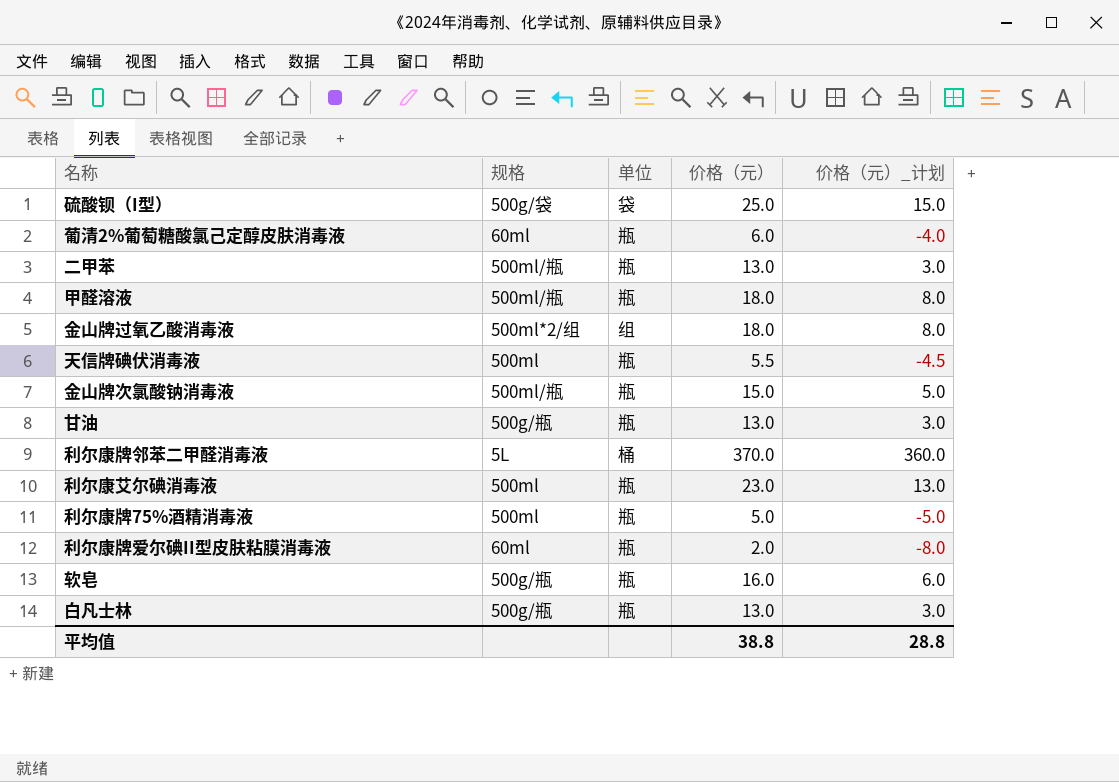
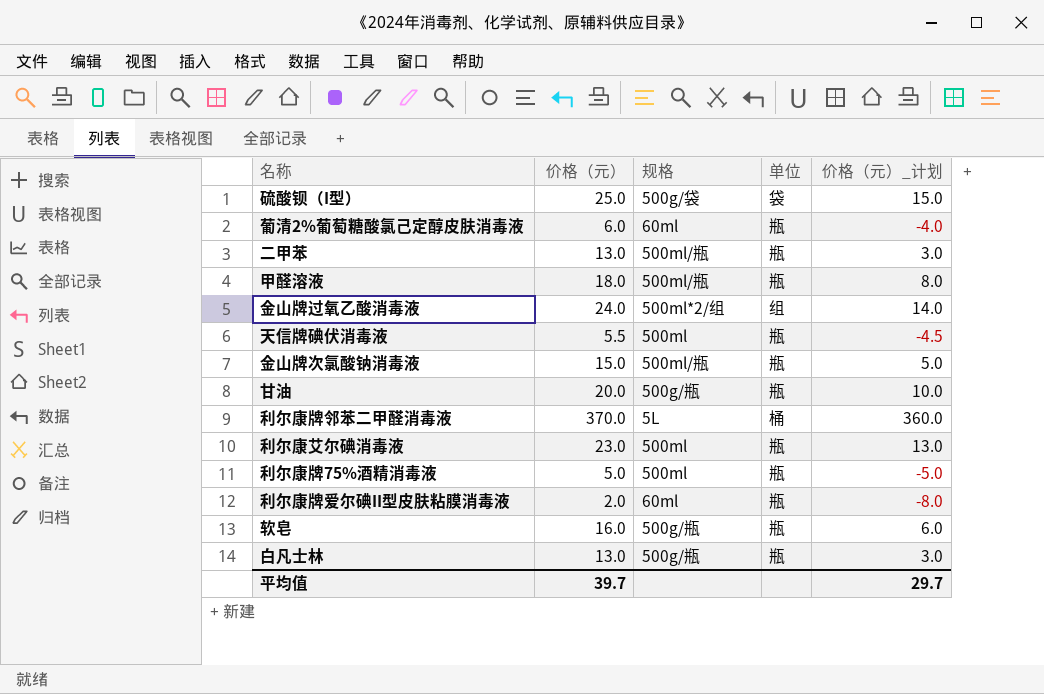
column 价格（元） | position: 4 -> 2
金山牌过氧乙酸消毒液 | 价格（元）: 18.0 -> 24.0
金山牌过氧乙酸消毒液 | 价格（元）_计划: 8.0 -> 14.0
甘油 | 价格（元）: 13.0 -> 20.0
甘油 | 价格（元）_计划: 3.0 -> 10.0
平均值 | 价格（元）: 38.8 -> 39.7
平均值 | 价格（元）_计划: 28.8 -> 29.7

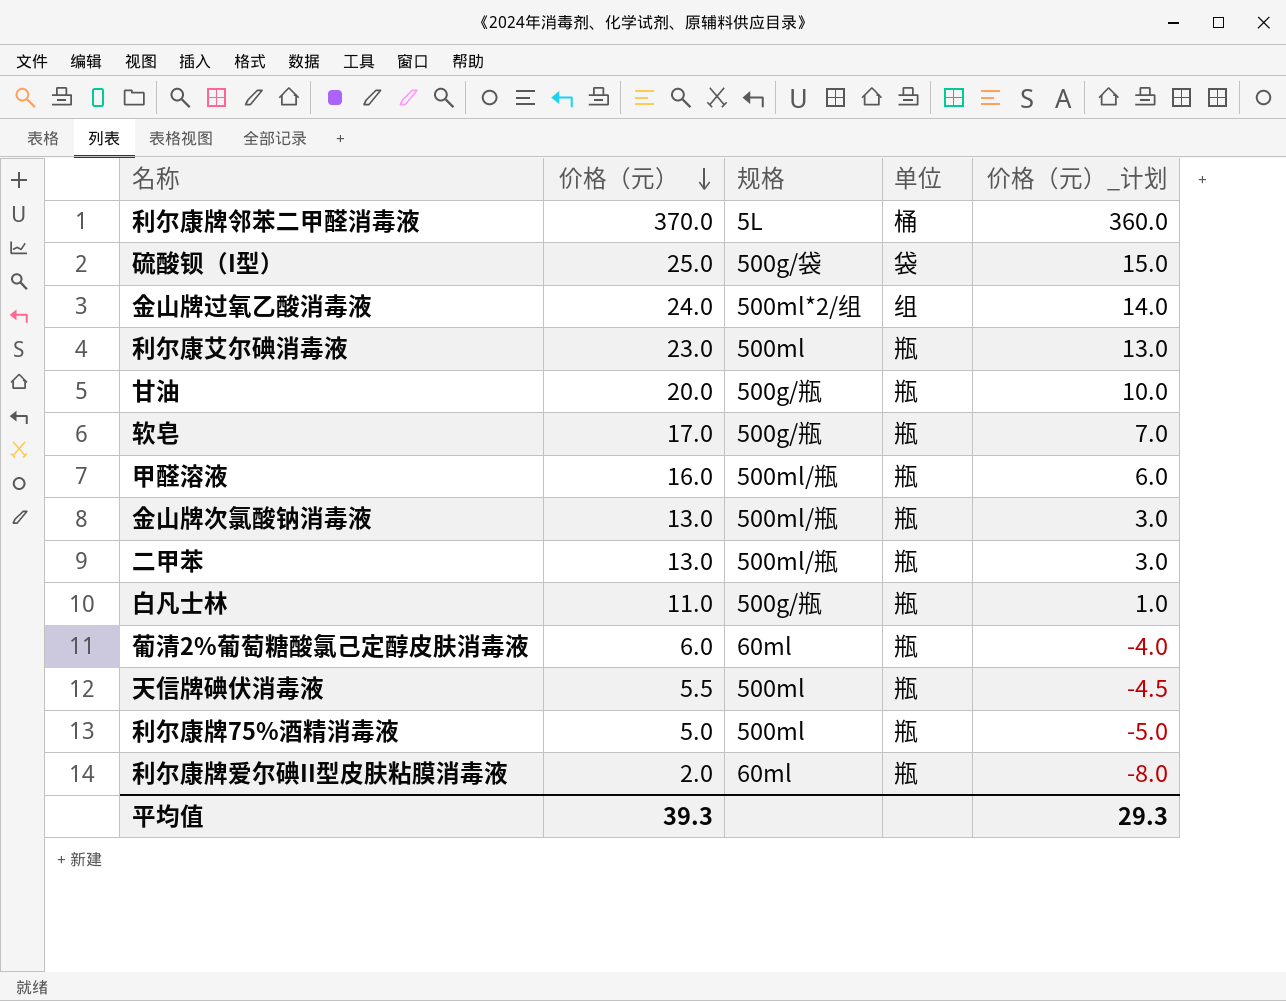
row order: none -> 价格（元） descending
软皂 | 价格（元）: 16.0 -> 17.0
软皂 | 价格（元）_计划: 6.0 -> 7.0
甲醛溶液 | 价格（元）: 18.0 -> 16.0
甲醛溶液 | 价格（元）_计划: 8.0 -> 6.0
金山牌次氯酸钠消毒液 | 价格（元）: 15.0 -> 13.0
金山牌次氯酸钠消毒液 | 价格（元）_计划: 5.0 -> 3.0
白凡士林 | 价格（元）: 13.0 -> 11.0
白凡士林 | 价格（元）_计划: 3.0 -> 1.0
平均值 | 价格（元）: 39.7 -> 39.3
平均值 | 价格（元）_计划: 29.7 -> 29.3

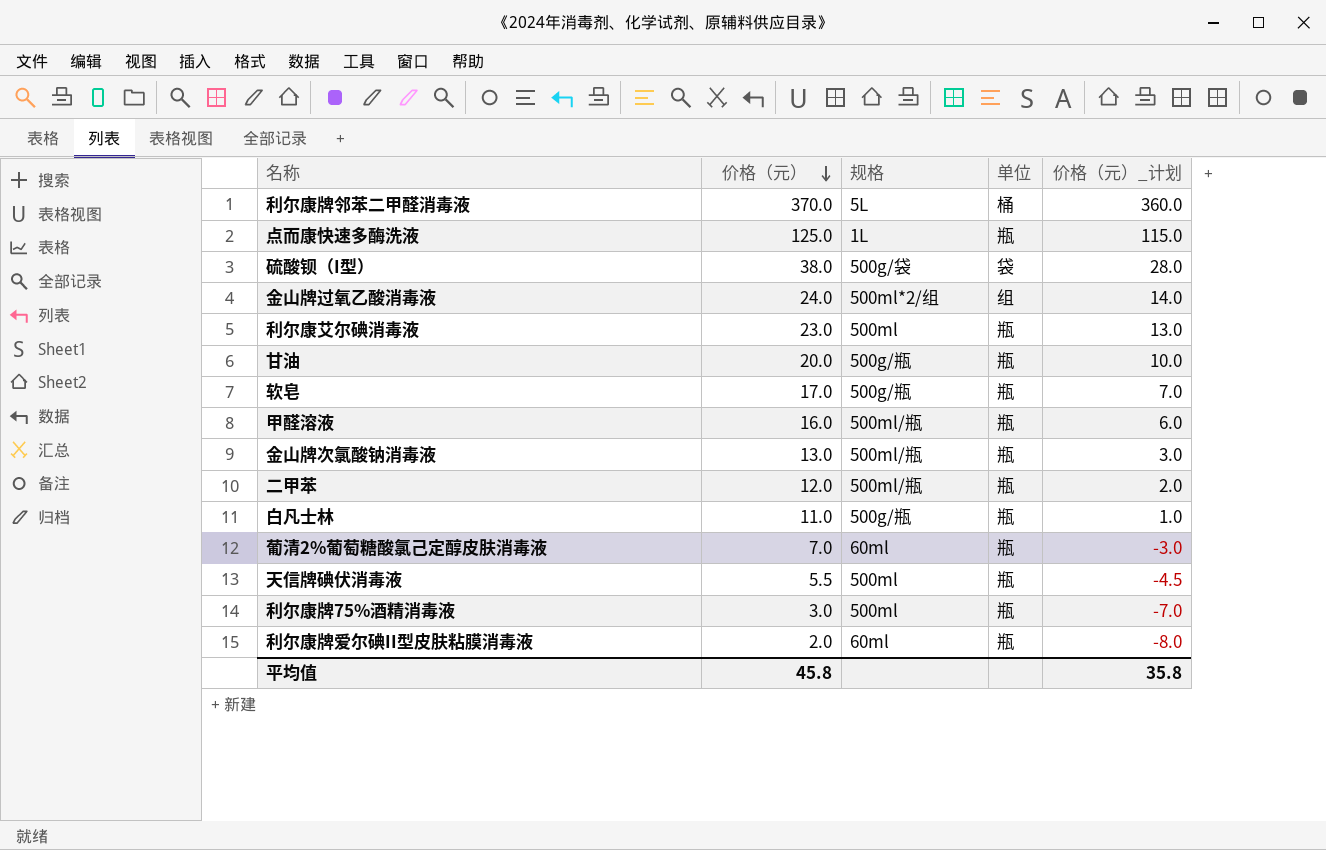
row 点而康快速多酶洗液: none -> 125.0 | 1L | 瓶 | 115.0
硫酸钡（I型） | 价格（元）: 25.0 -> 38.0
硫酸钡（I型） | 价格（元）_计划: 15.0 -> 28.0
二甲苯 | 价格（元）: 13.0 -> 12.0
二甲苯 | 价格（元）_计划: 3.0 -> 2.0
葡清2%葡萄糖酸氯己定醇皮肤消毒液 | 价格（元）: 6.0 -> 7.0
葡清2%葡萄糖酸氯己定醇皮肤消毒液 | 价格（元）_计划: -4.0 -> -3.0
利尔康牌75%酒精消毒液 | 价格（元）: 5.0 -> 3.0
利尔康牌75%酒精消毒液 | 价格（元）_计划: -5.0 -> -7.0
平均值 | 价格（元）: 39.3 -> 45.8
平均值 | 价格（元）_计划: 29.3 -> 35.8

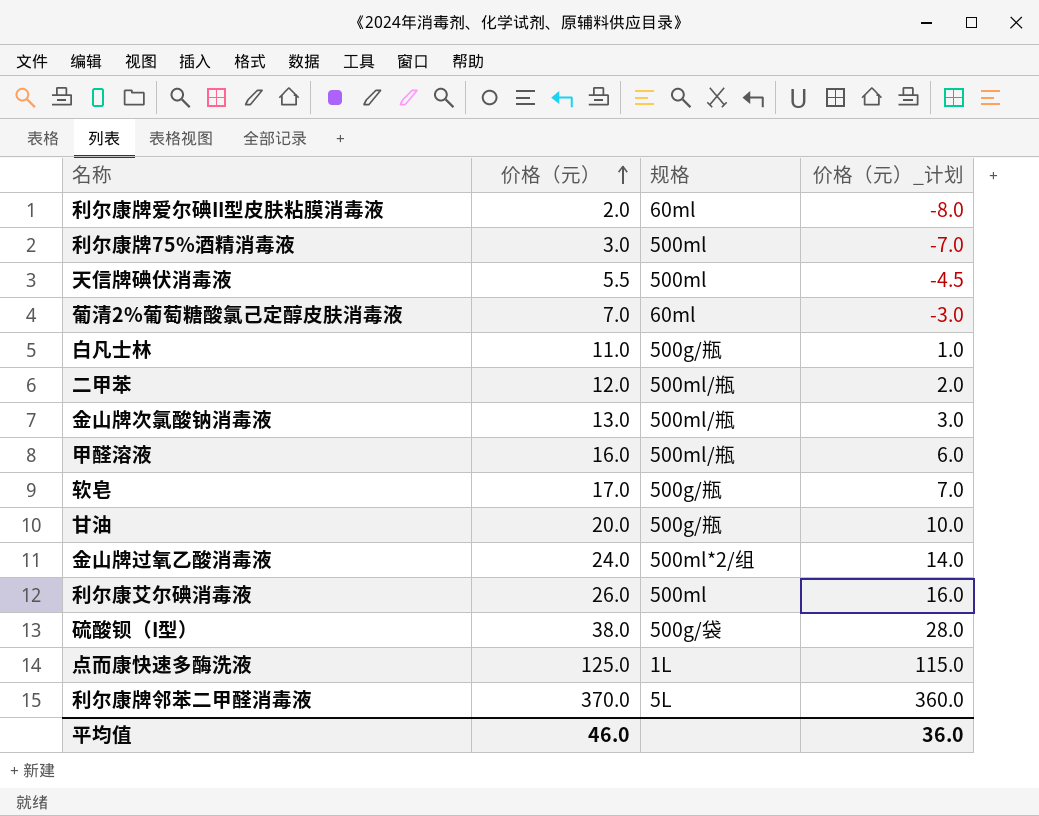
row order: 价格（元） descending -> 价格（元） ascending
column 单位 | position: 4 -> none
利尔康艾尔碘消毒液 | 价格（元）: 23.0 -> 26.0
利尔康艾尔碘消毒液 | 价格（元）_计划: 13.0 -> 16.0
平均值 | 价格（元）: 45.8 -> 46.0
平均值 | 价格（元）_计划: 35.8 -> 36.0

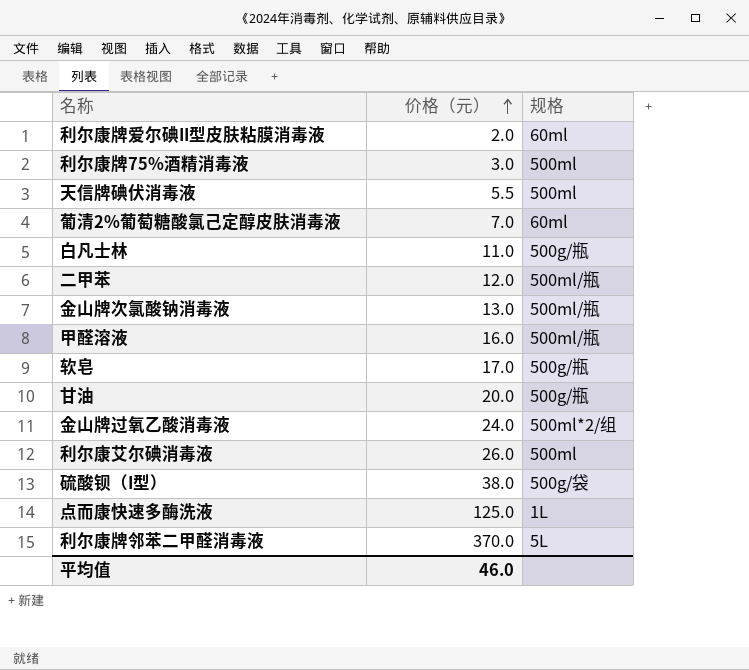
column 价格（元）_计划 | formula: [价格（元）] - 10 -> none

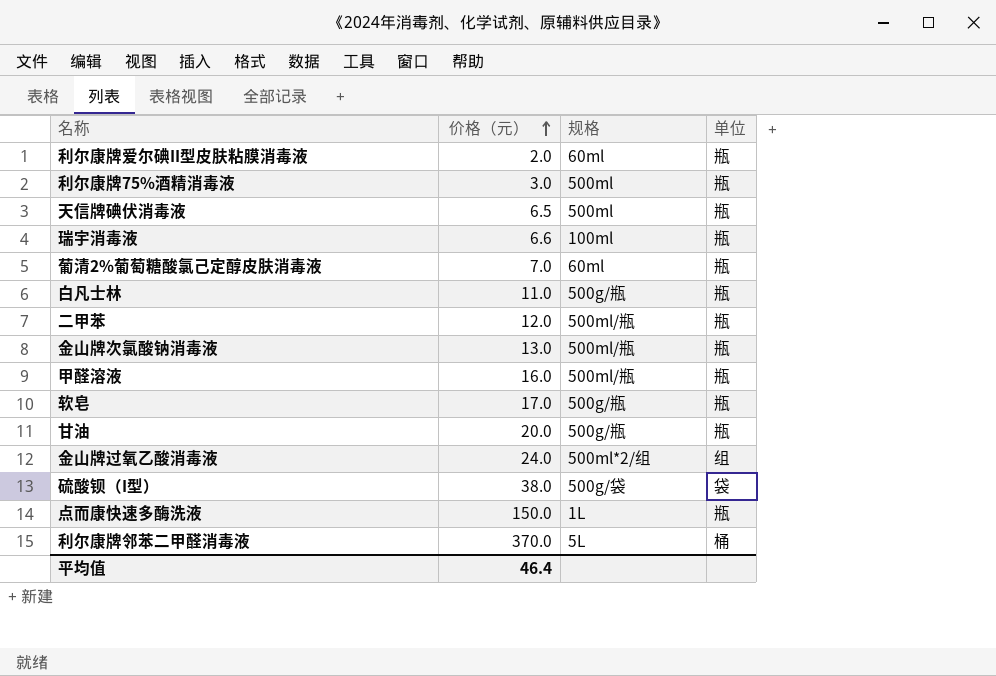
column 单位 | position: none -> 4
row 利尔康艾尔碘消毒液: 26.0 | 500ml -> none
天信牌碘伏消毒液 | 价格（元）: 5.5 -> 6.5
row 瑞宇消毒液: none -> 6.6 | 100ml | 瓶
点而康快速多酶洗液 | 价格（元）: 125.0 -> 150.0
平均值 | 价格（元）: 46.0 -> 46.4

